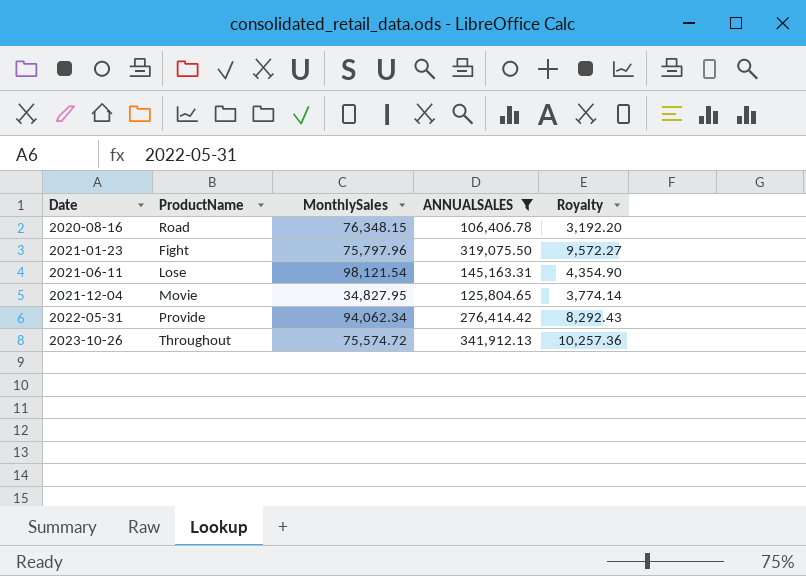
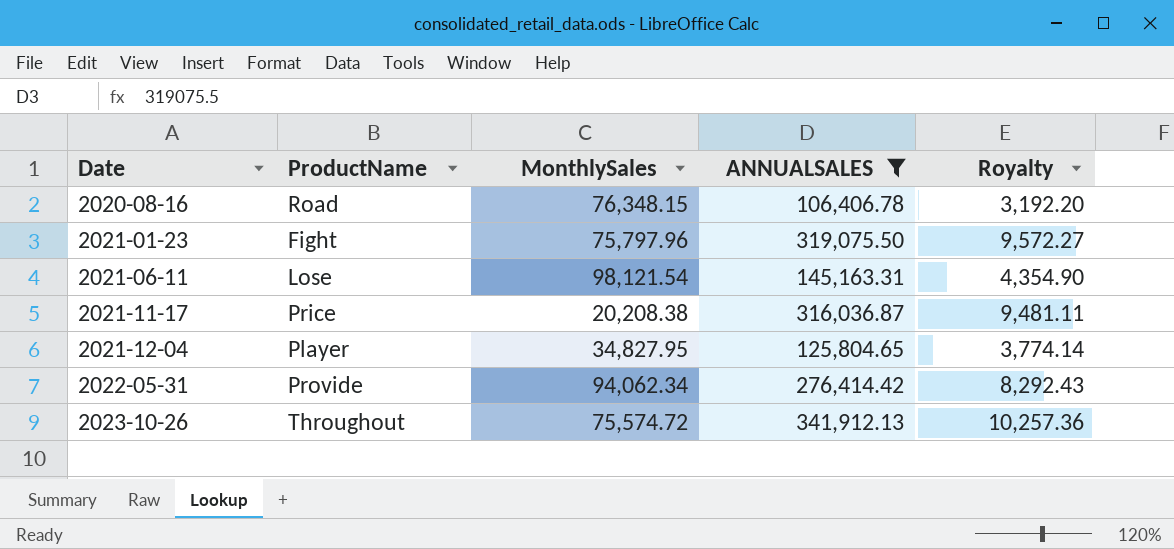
row 2021-11-17: none -> Price | 20,208.38 | 316,036.87 | 9,481.11
2021-12-04 | ProductName: Movie -> Player

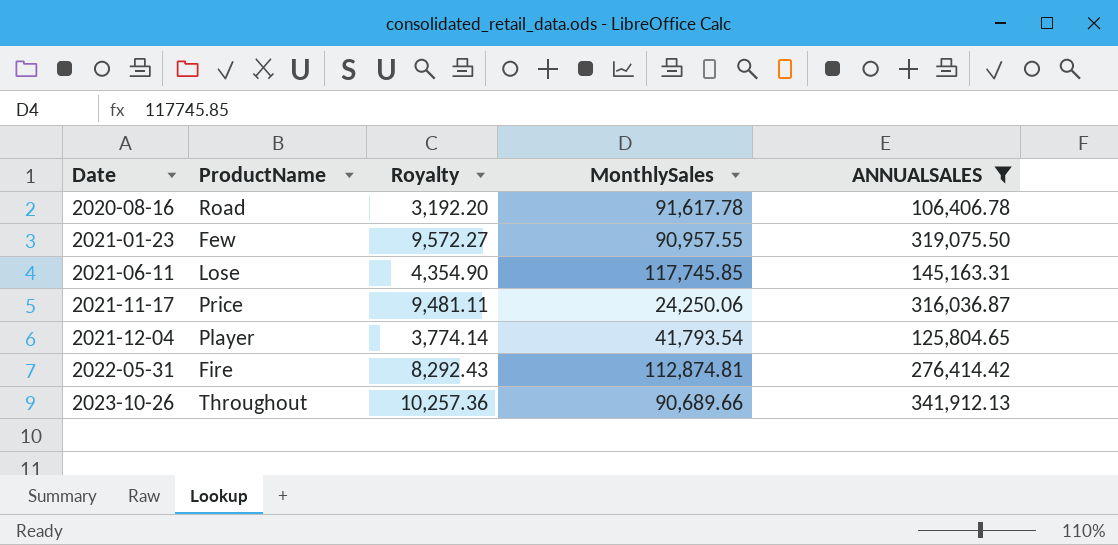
column Royalty | position: 5 -> 3
2020-08-16 | MonthlySales: 76,348.15 -> 91,617.78
2021-01-23 | ProductName: Fight -> Few
2021-01-23 | MonthlySales: 75,797.96 -> 90,957.55
2021-06-11 | MonthlySales: 98,121.54 -> 117,745.85
2021-11-17 | MonthlySales: 20,208.38 -> 24,250.06
2021-12-04 | MonthlySales: 34,827.95 -> 41,793.54
2022-05-31 | ProductName: Provide -> Fire
2022-05-31 | MonthlySales: 94,062.34 -> 112,874.81
2023-10-26 | MonthlySales: 75,574.72 -> 90,689.66

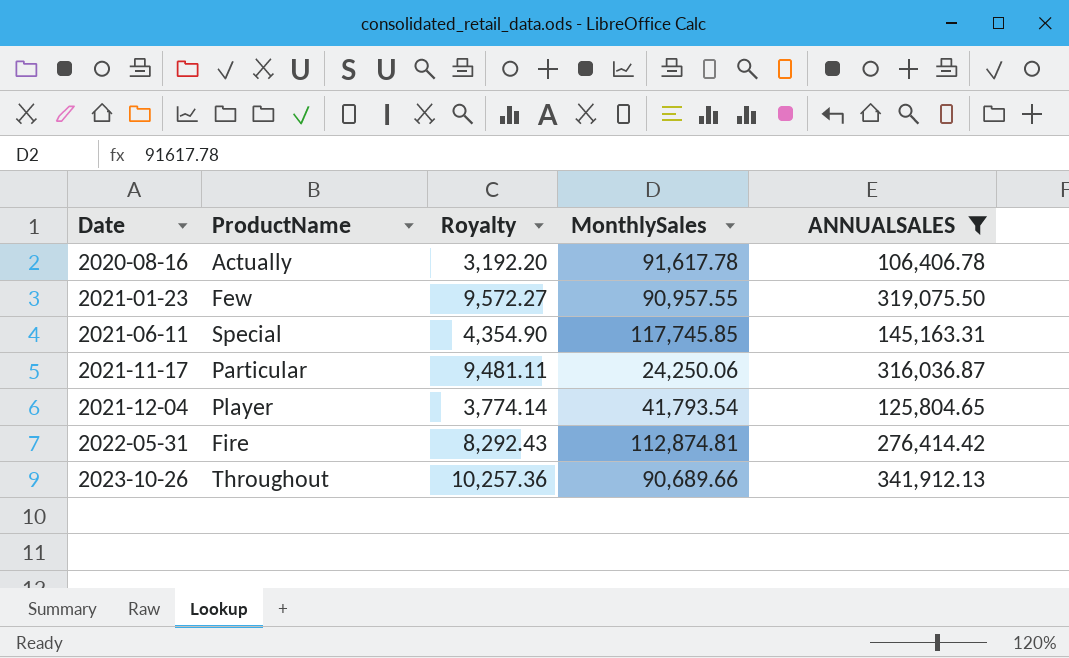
2020-08-16 | ProductName: Road -> Actually
2021-06-11 | ProductName: Lose -> Special
2021-11-17 | ProductName: Price -> Particular

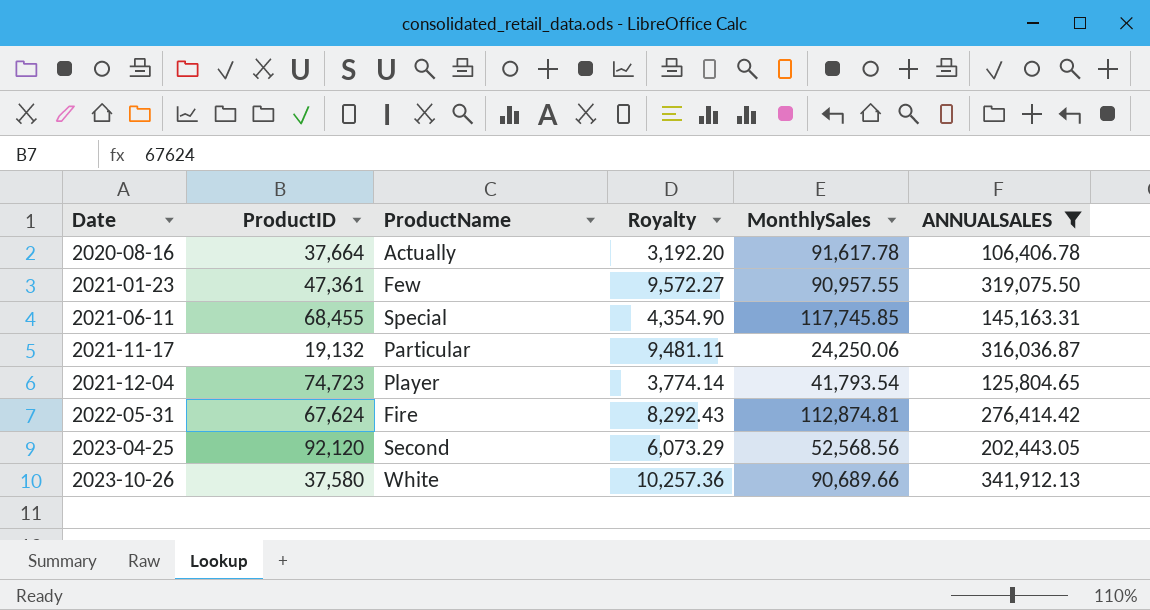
column ProductID | position: none -> 2
row 2023-04-25: none -> 92,120 | Second | 6,073.29 | 52,568.56 | 202,443.05
2023-10-26 | ProductName: Throughout -> White

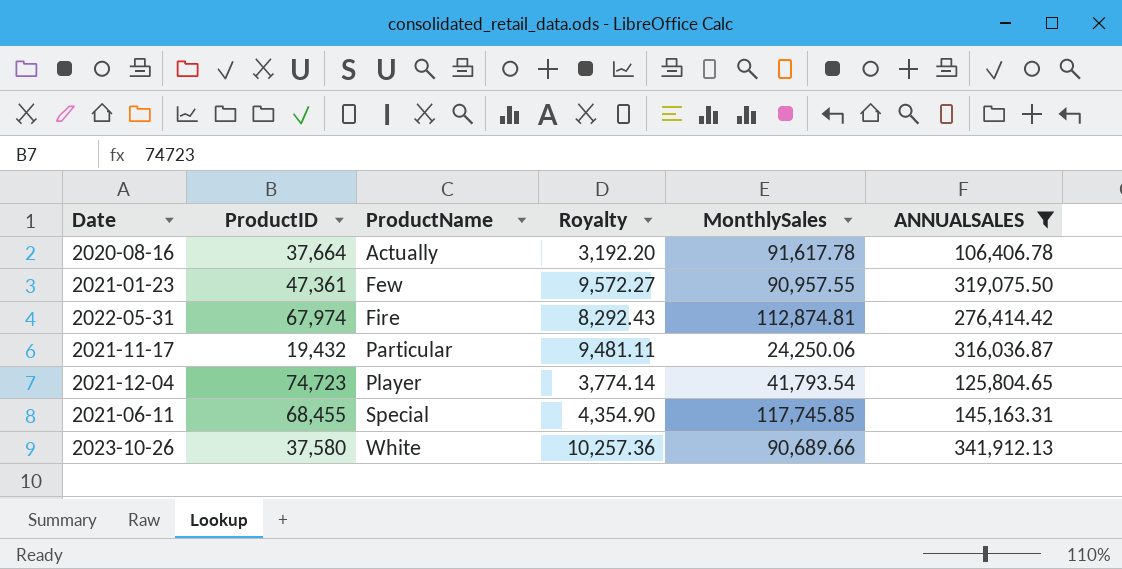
row order: Date ascending -> ProductName ascending
row 2023-04-25: 92,120 | Second | 6,073.29 | 52,568.56 | 202,443.05 -> none
2022-05-31 | ProductID: 67,624 -> 67,974
2021-11-17 | ProductID: 19,132 -> 19,432

